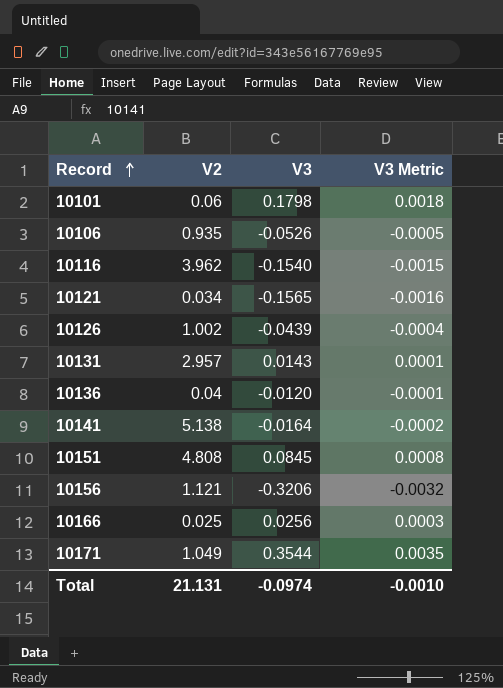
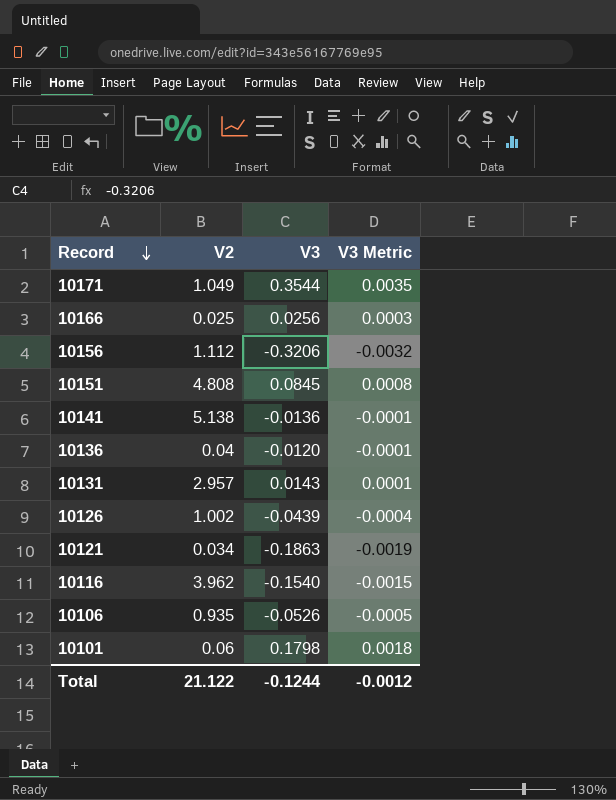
row order: Record ascending -> Record descending
10156 | V2: 1.121 -> 1.112
10141 | V3: -0.0164 -> -0.0136
10141 | V3 Metric: -0.0002 -> -0.0001
10121 | V3: -0.1565 -> -0.1863
10121 | V3 Metric: -0.0016 -> -0.0019
Total | V2: 21.131 -> 21.122
Total | V3: -0.0974 -> -0.1244
Total | V3 Metric: -0.0010 -> -0.0012

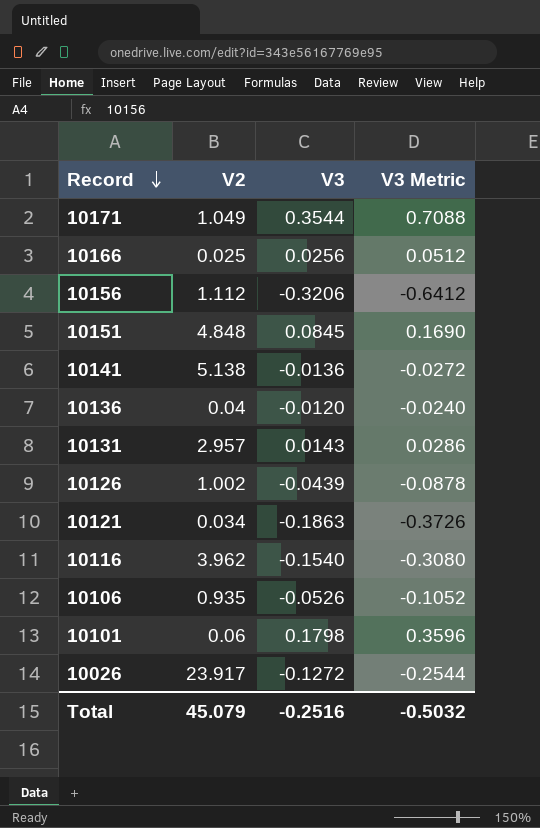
column V3 Metric | formula: [V3] * 0.01 -> [V3] * 2
10151 | V2: 4.808 -> 4.848
row 10026: none -> 23.917 | -0.1272 | -0.2544
Total | V2: 21.122 -> 45.079
Total | V3: -0.1244 -> -0.2516
Total | V3 Metric: -0.0012 -> -0.5032

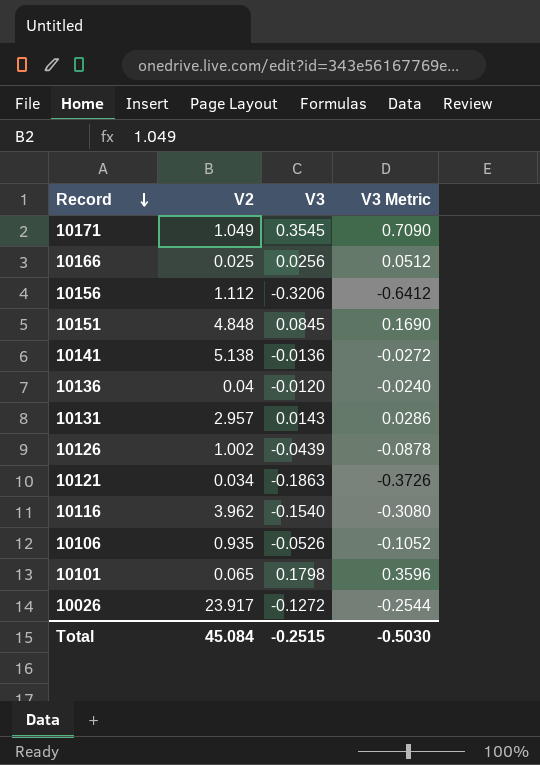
10171 | V3: 0.3544 -> 0.3545
10171 | V3 Metric: 0.7088 -> 0.7090
10101 | V2: 0.06 -> 0.065
Total | V2: 45.079 -> 45.084
Total | V3: -0.2516 -> -0.2515
Total | V3 Metric: -0.5032 -> -0.5030

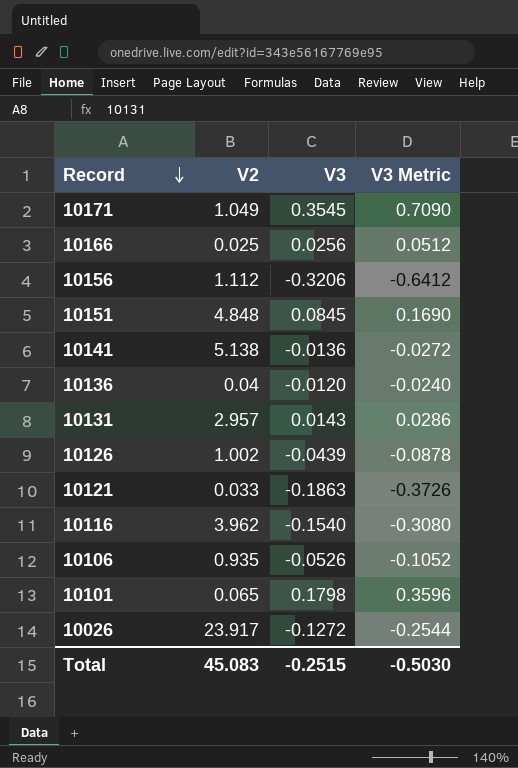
10121 | V2: 0.034 -> 0.033
Total | V2: 45.084 -> 45.083

